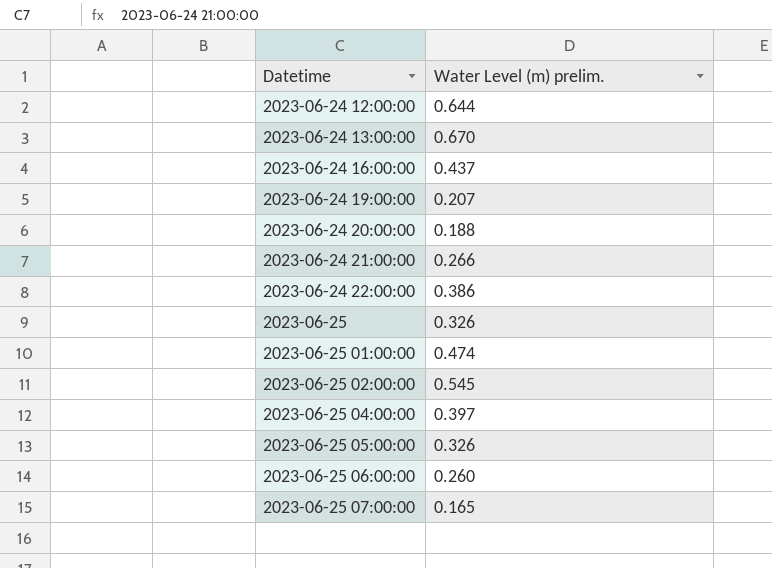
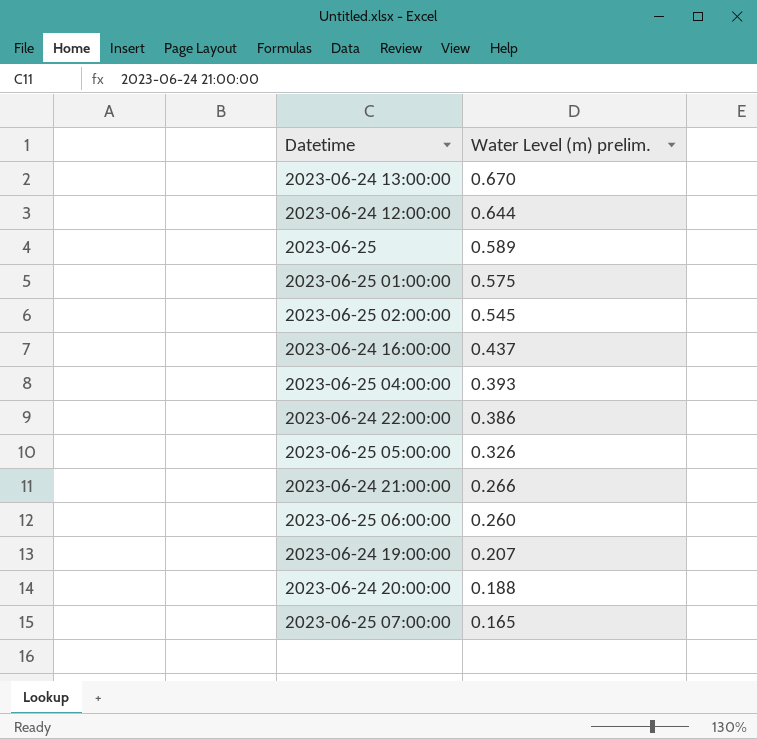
row order: Datetime ascending -> Water Level (m) prelim. descending
2023-06-25 | Water Level (m) prelim.: 0.326 -> 0.589
2023-06-25 01:00:00 | Water Level (m) prelim.: 0.474 -> 0.575
2023-06-25 04:00:00 | Water Level (m) prelim.: 0.397 -> 0.393

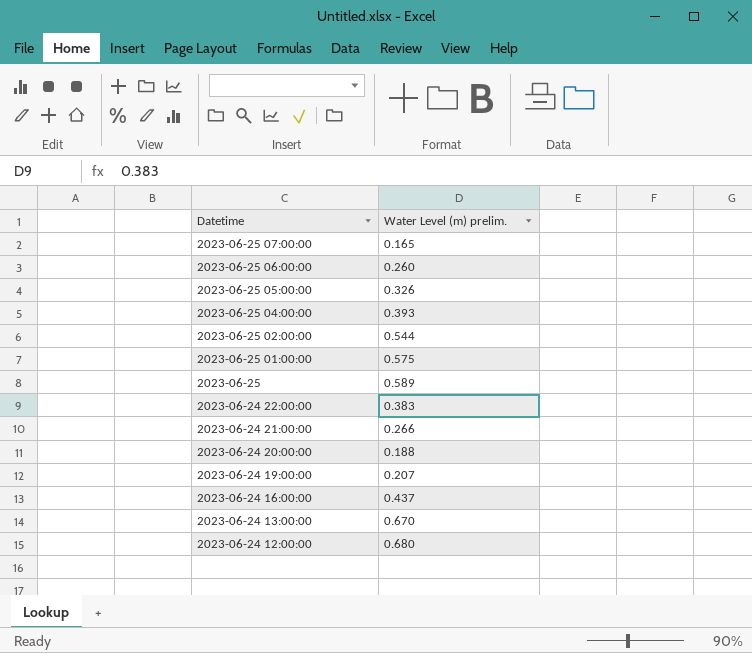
row order: Water Level (m) prelim. descending -> Datetime descending
2023-06-25 02:00:00 | Water Level (m) prelim.: 0.545 -> 0.544
2023-06-24 22:00:00 | Water Level (m) prelim.: 0.386 -> 0.383
2023-06-24 12:00:00 | Water Level (m) prelim.: 0.644 -> 0.680

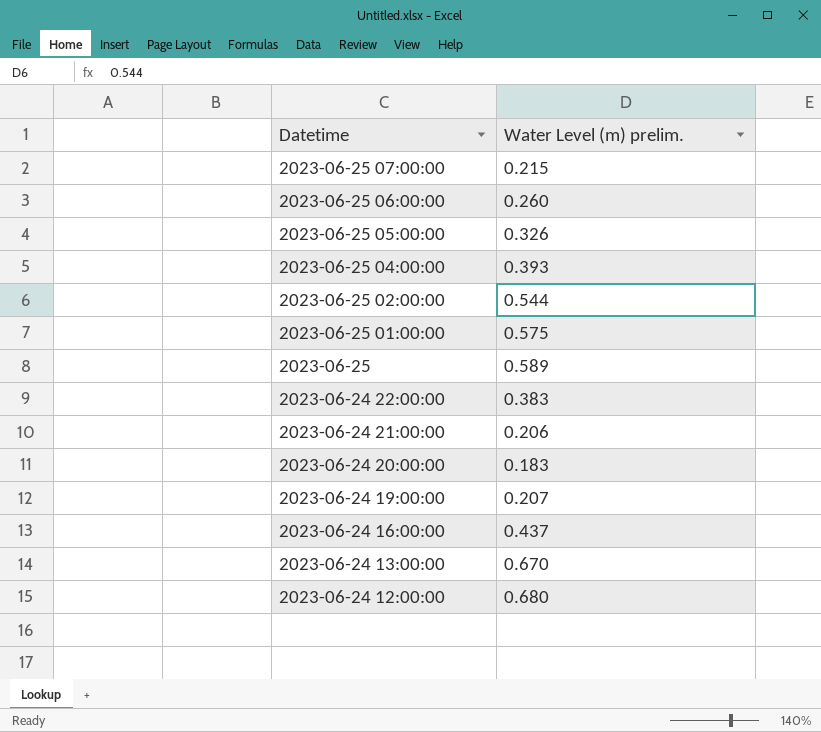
2023-06-25 07:00:00 | Water Level (m) prelim.: 0.165 -> 0.215
2023-06-24 21:00:00 | Water Level (m) prelim.: 0.266 -> 0.206
2023-06-24 20:00:00 | Water Level (m) prelim.: 0.188 -> 0.183

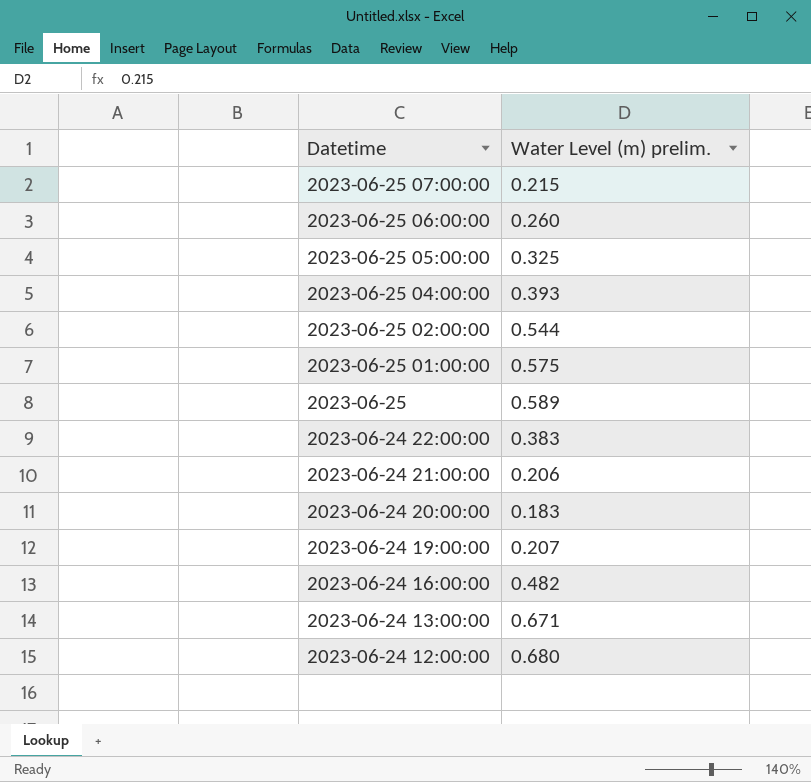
2023-06-25 05:00:00 | Water Level (m) prelim.: 0.326 -> 0.325
2023-06-24 16:00:00 | Water Level (m) prelim.: 0.437 -> 0.482
2023-06-24 13:00:00 | Water Level (m) prelim.: 0.670 -> 0.671

